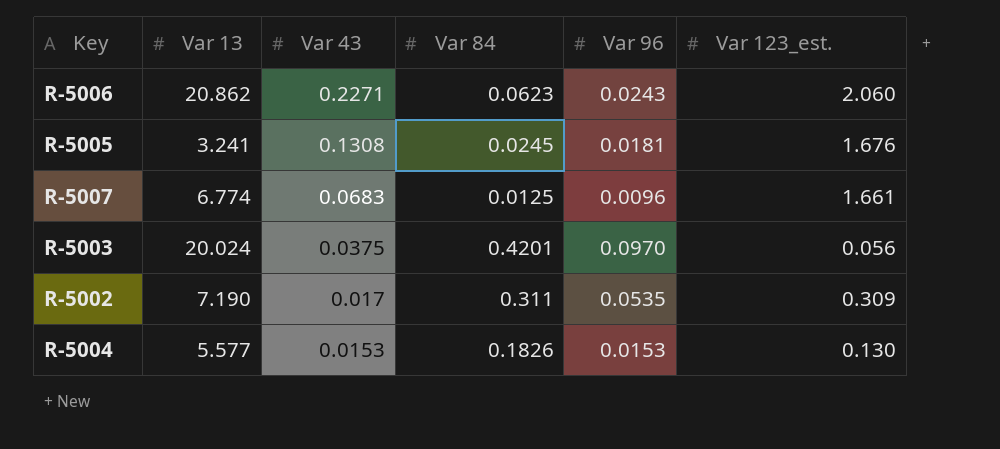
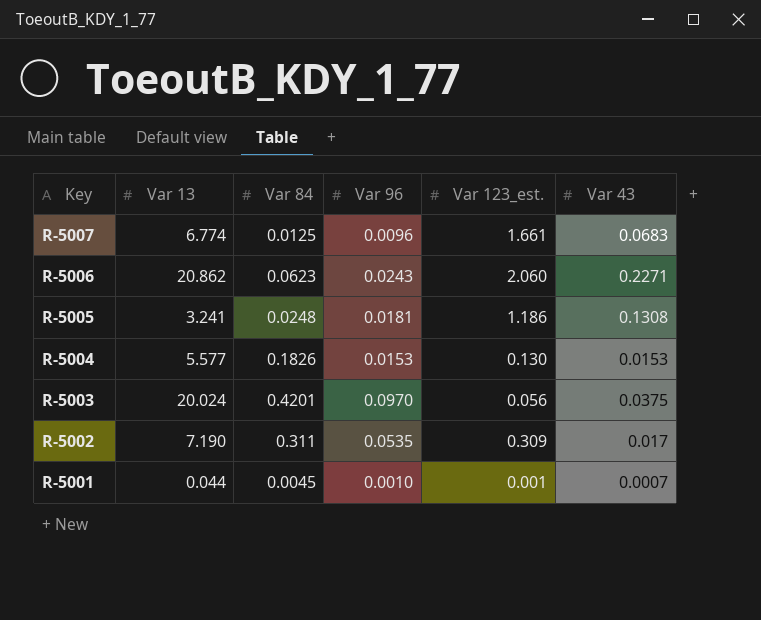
row order: Var 43 descending -> Key descending
column Var 43 | position: 3 -> 6
R-5005 | Var 84: 0.0245 -> 0.0248
R-5005 | Var 123_est.: 1.676 -> 1.186
row R-5001: none -> 0.044 | 0.0045 | 0.0010 | 0.001 | 0.0007

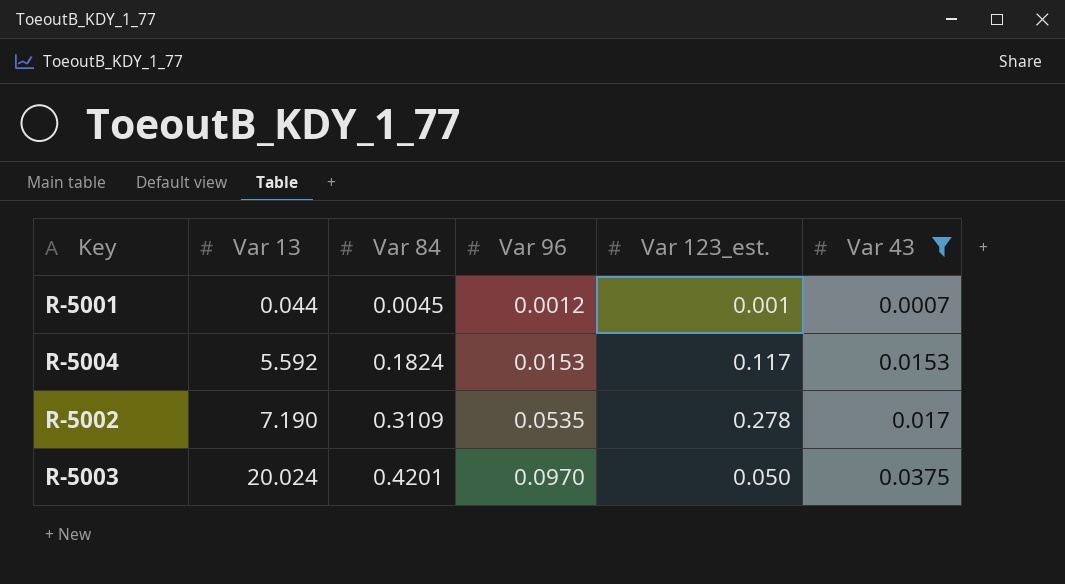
filter: none -> Var 43 <= 0.0375
row order: Key descending -> Var 13 ascending
R-5001 | Var 96: 0.0010 -> 0.0012
R-5004 | Var 13: 5.577 -> 5.592
R-5004 | Var 84: 0.1826 -> 0.1824
R-5004 | Var 123_est.: 0.130 -> 0.117
R-5002 | Var 84: 0.311 -> 0.3109
R-5002 | Var 123_est.: 0.309 -> 0.278
R-5003 | Var 123_est.: 0.056 -> 0.050

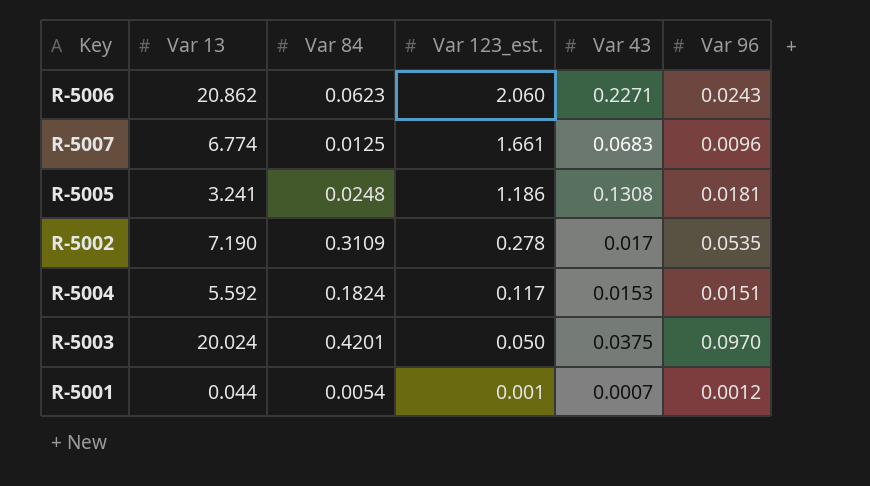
filter: Var 43 <= 0.0375 -> none
row order: Var 13 ascending -> Var 123_est. descending
column Var 96 | position: 4 -> 6
R-5004 | Var 96: 0.0153 -> 0.0151
R-5001 | Var 84: 0.0045 -> 0.0054

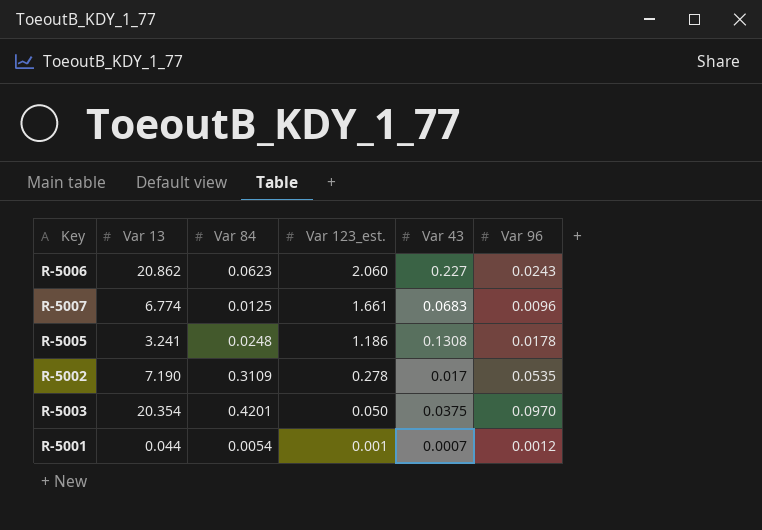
row R-5004: 5.592 | 0.1824 | 0.117 | 0.0153 | 0.0151 -> none
R-5006 | Var 43: 0.2271 -> 0.227
R-5005 | Var 96: 0.0181 -> 0.0178
R-5003 | Var 13: 20.024 -> 20.354

